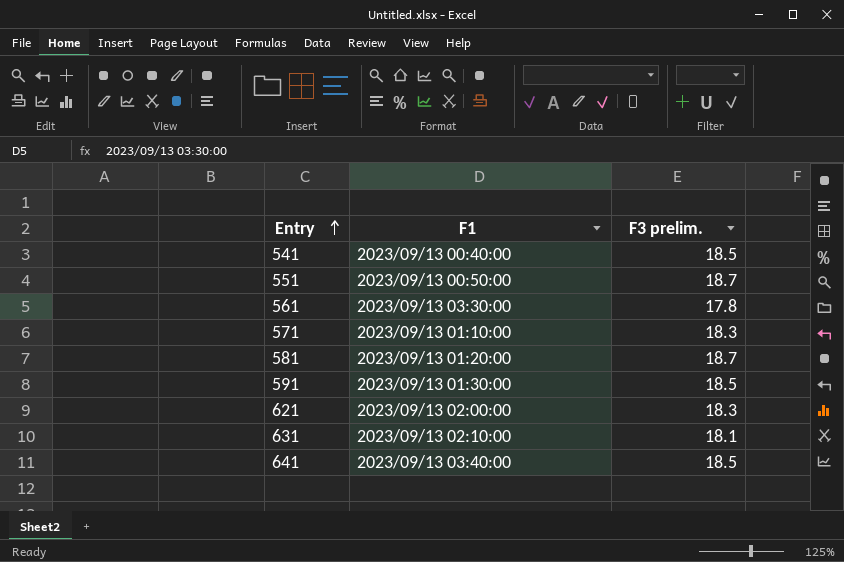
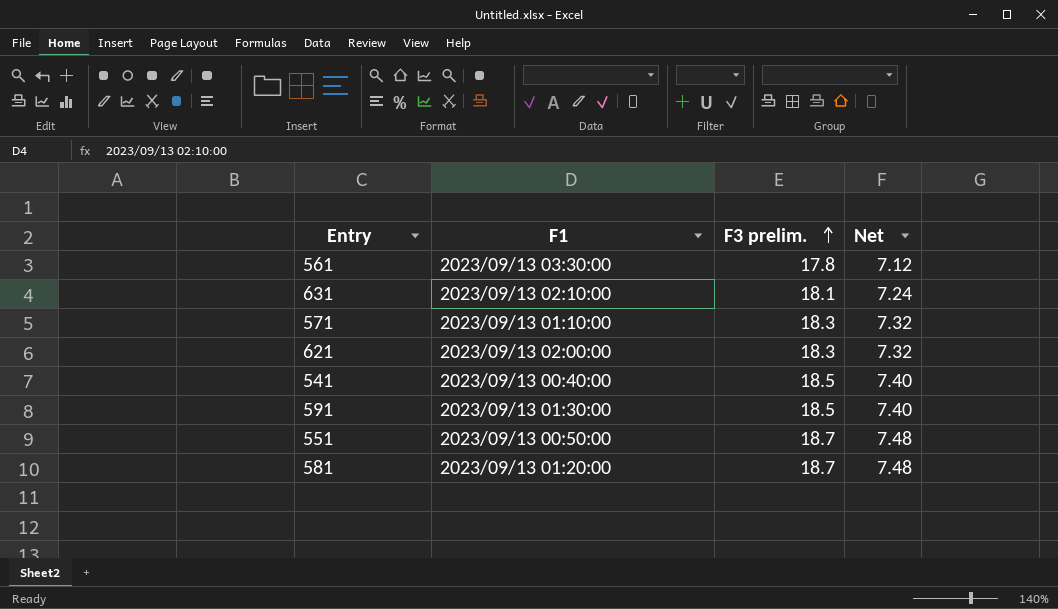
row order: Entry ascending -> F3 prelim. ascending
column Net | formula: none -> [F3 prelim.] * 0.4
row 641: 2023/09/13 03:40:00 | 18.5 -> none

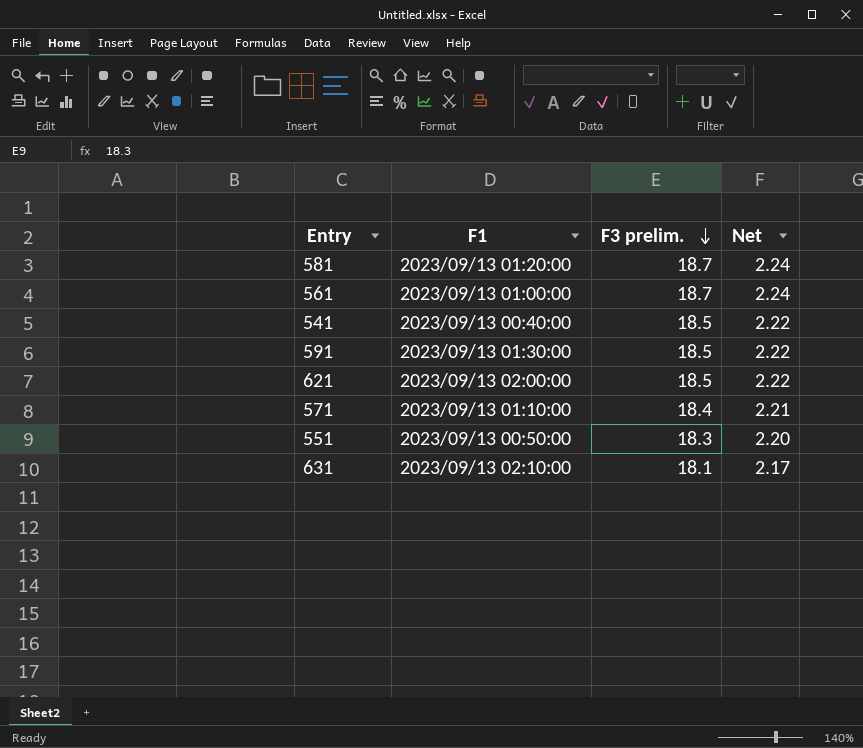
row order: F3 prelim. ascending -> F3 prelim. descending
column Net | formula: [F3 prelim.] * 0.4 -> [F3 prelim.] * 0.12
561 | F1: 2023/09/13 03:30:00 -> 2023/09/13 01:00:00
561 | F3 prelim.: 17.8 -> 18.7
621 | F3 prelim.: 18.3 -> 18.5
571 | F3 prelim.: 18.3 -> 18.4
551 | F3 prelim.: 18.7 -> 18.3

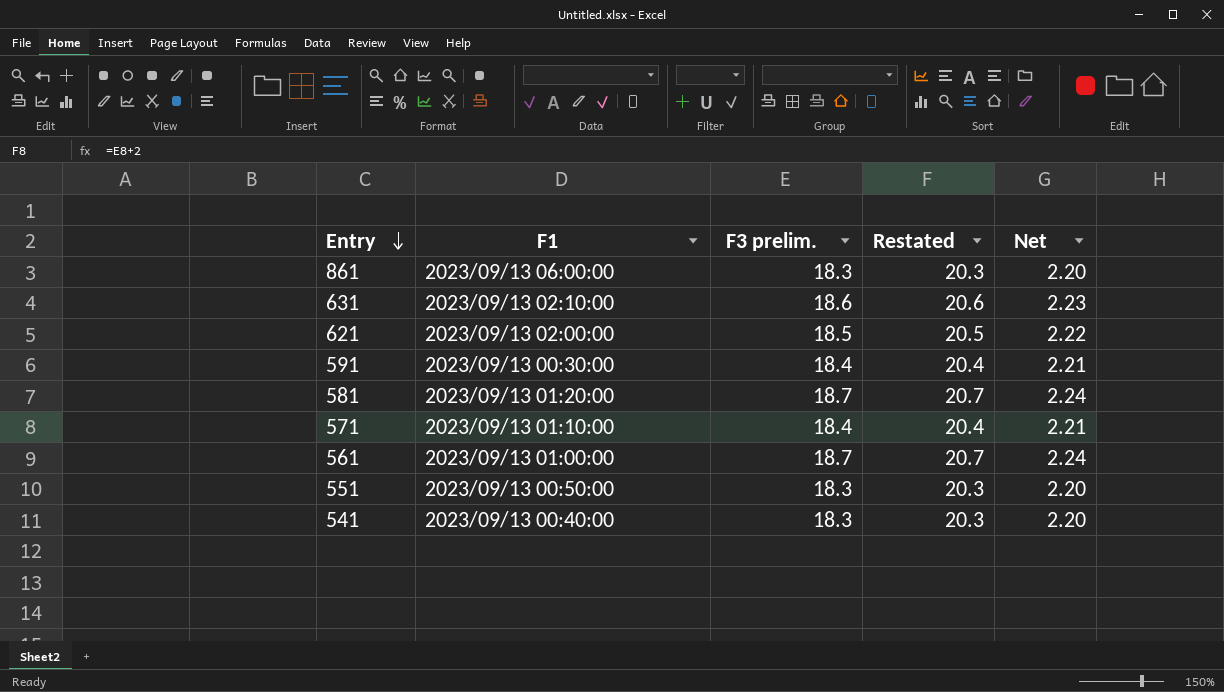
row order: F3 prelim. descending -> Entry descending
column Restated | formula: none -> [F3 prelim.] + 2
row 861: none -> 2023/09/13 06:00:00 | 18.3 | 20.3 | 2.20
631 | F3 prelim.: 18.1 -> 18.6
631 | Net: 2.17 -> 2.23
591 | F1: 2023/09/13 01:30:00 -> 2023/09/13 00:30:00
591 | F3 prelim.: 18.5 -> 18.4
591 | Net: 2.22 -> 2.21
541 | F3 prelim.: 18.5 -> 18.3
541 | Net: 2.22 -> 2.20

